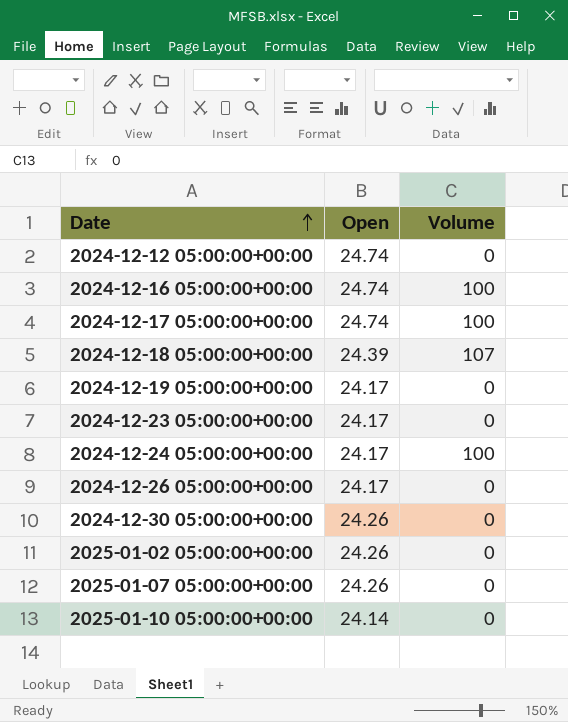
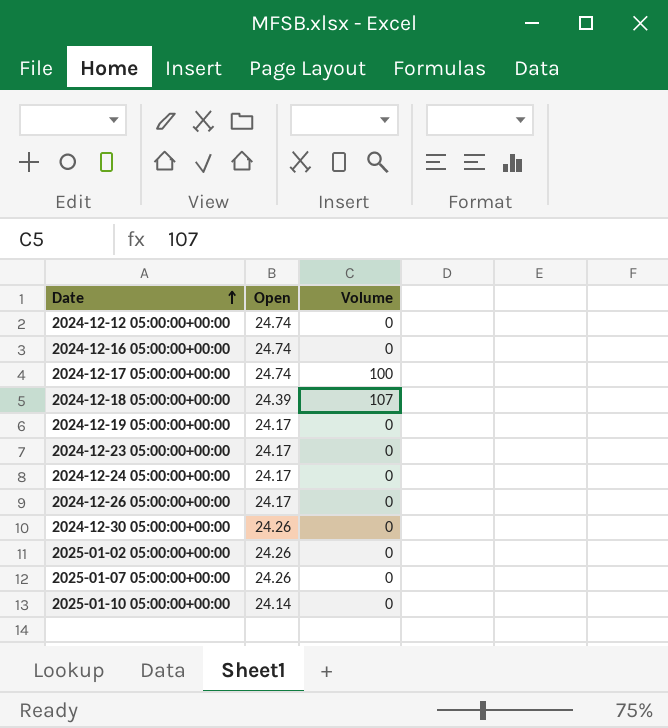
2024-12-16 05:00:00+00:00 | Volume: 100 -> 0
2024-12-24 05:00:00+00:00 | Volume: 100 -> 0

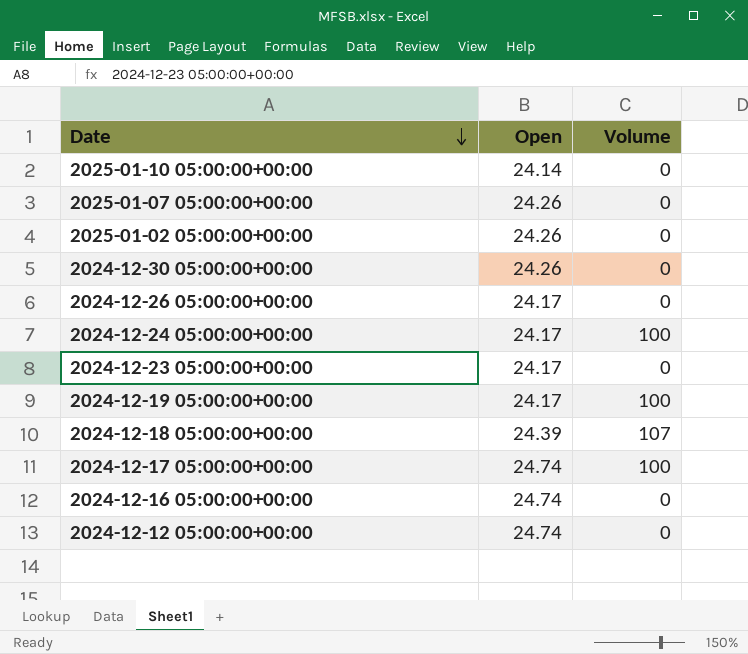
row order: Date ascending -> Date descending
2024-12-24 05:00:00+00:00 | Volume: 0 -> 100
2024-12-19 05:00:00+00:00 | Volume: 0 -> 100

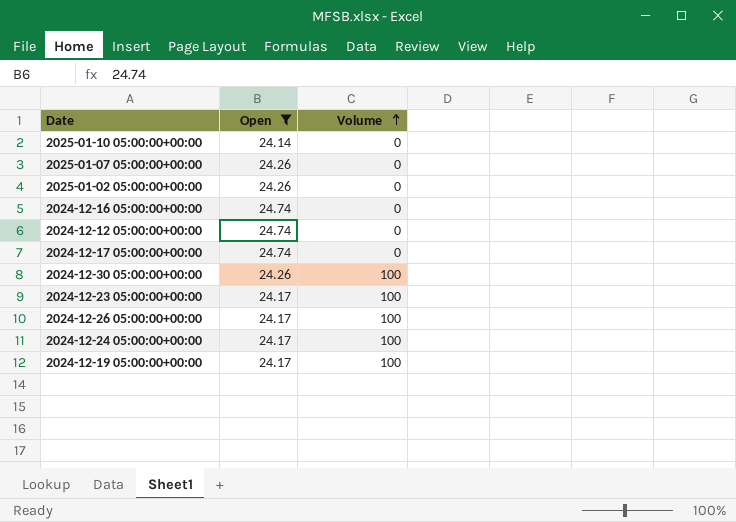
filter: none -> Open != 24.39
row order: Date descending -> Volume ascending
2024-12-17 05:00:00+00:00 | Volume: 100 -> 0
2024-12-30 05:00:00+00:00 | Volume: 0 -> 100
2024-12-23 05:00:00+00:00 | Volume: 0 -> 100
2024-12-26 05:00:00+00:00 | Volume: 0 -> 100

